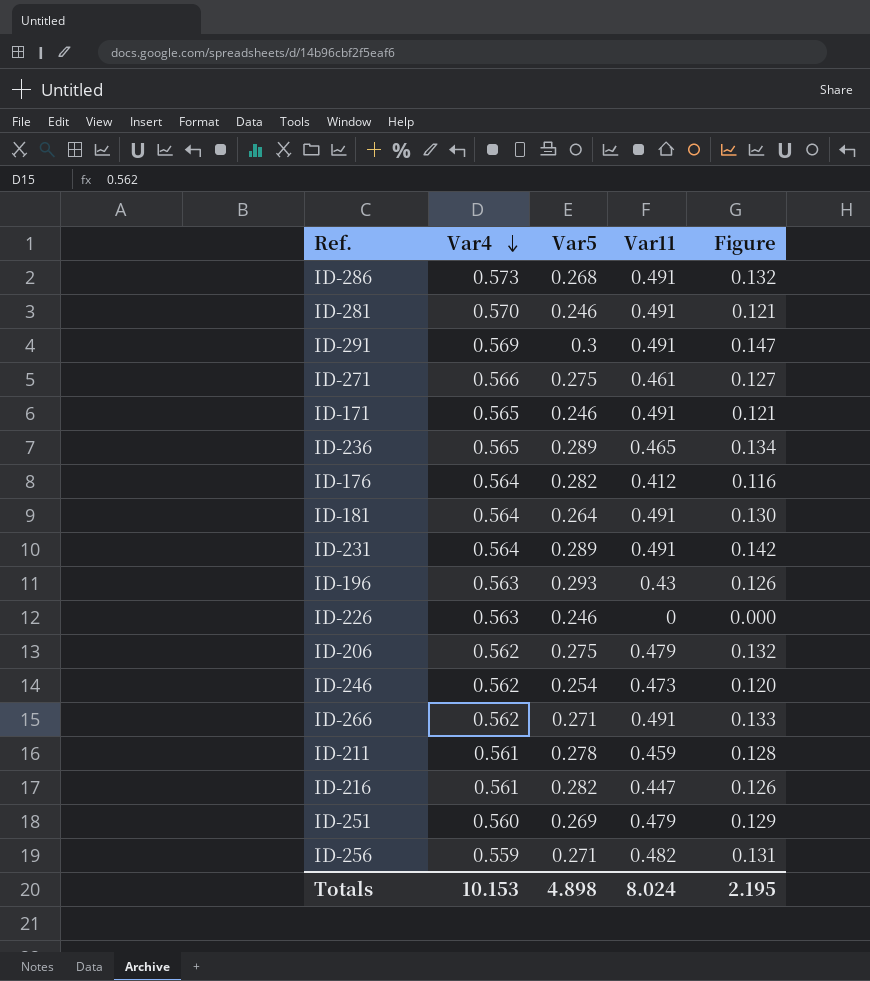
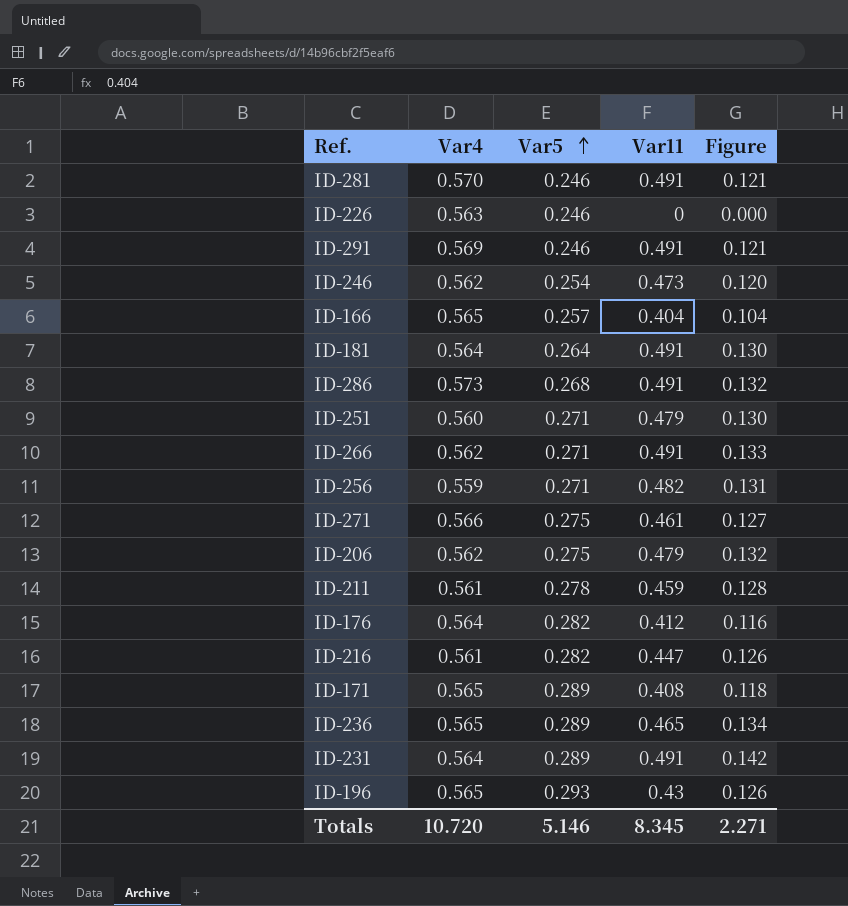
row order: Var4 descending -> Var5 ascending
ID-291 | Var5: 0.3 -> 0.246
ID-291 | Figure: 0.147 -> 0.121
row ID-166: none -> 0.565 | 0.257 | 0.404 | 0.104
ID-251 | Var5: 0.269 -> 0.271
ID-251 | Figure: 0.129 -> 0.130
ID-171 | Var5: 0.246 -> 0.289
ID-171 | Var11: 0.491 -> 0.408
ID-171 | Figure: 0.121 -> 0.118
ID-196 | Var4: 0.563 -> 0.565
Totals | Var4: 10.153 -> 10.720
Totals | Var5: 4.898 -> 5.146
Totals | Var11: 8.024 -> 8.345
Totals | Figure: 2.195 -> 2.271

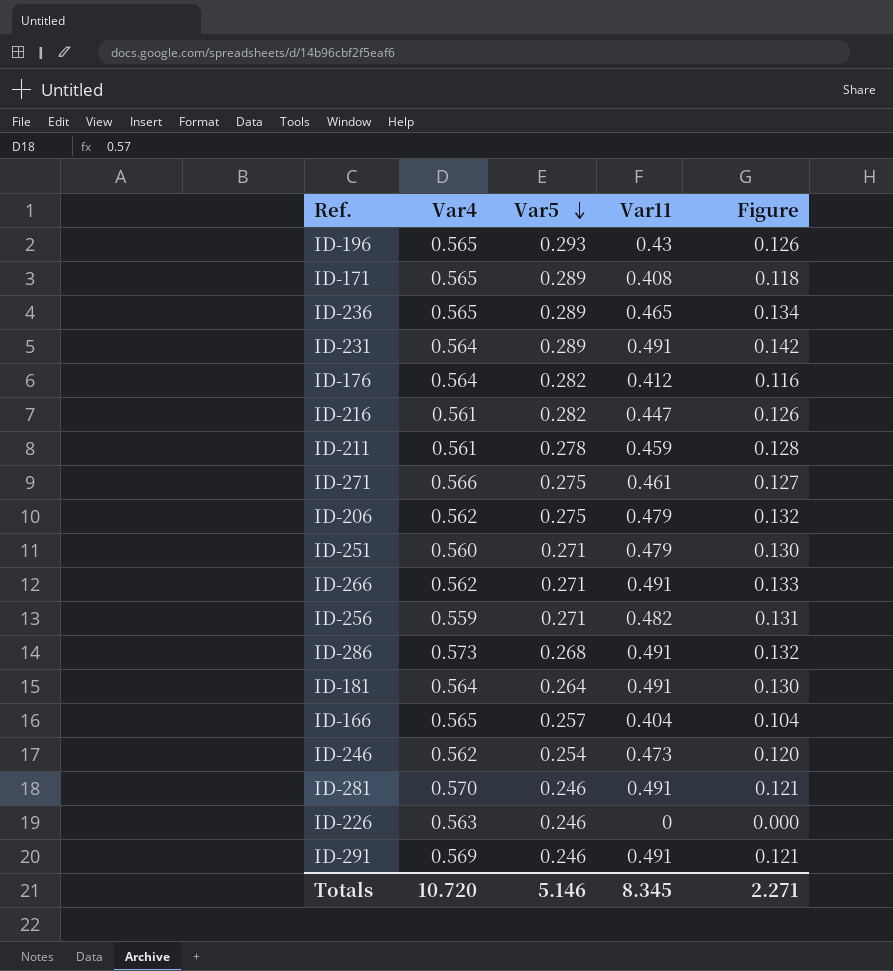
row order: Var5 ascending -> Var5 descending

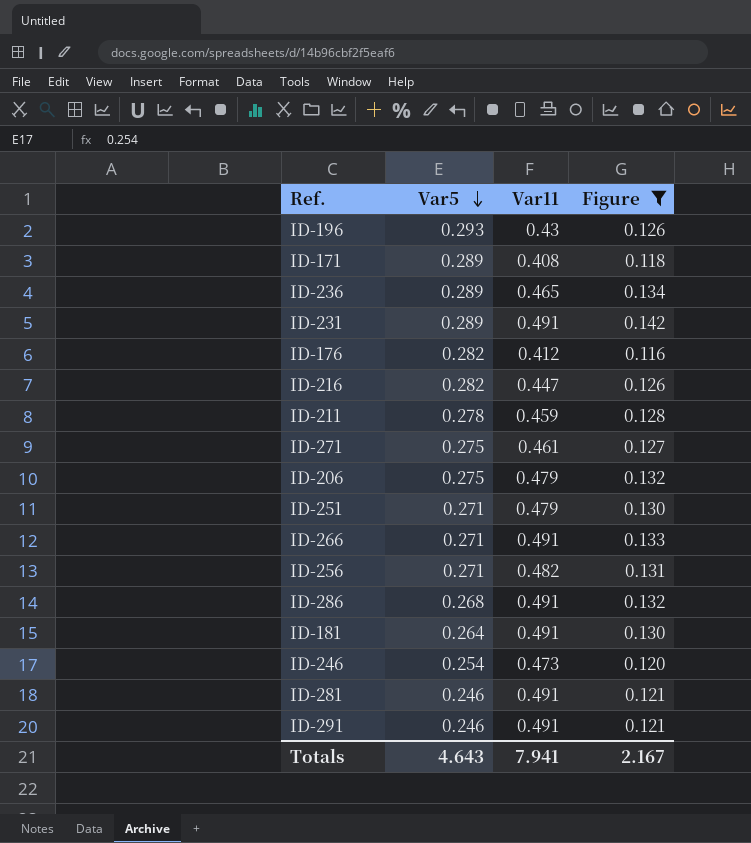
filter: none -> Figure >= 0.116
column Var4 | position: 2 -> none
Totals | Var5: 5.146 -> 4.643
Totals | Var11: 8.345 -> 7.941
Totals | Figure: 2.271 -> 2.167

